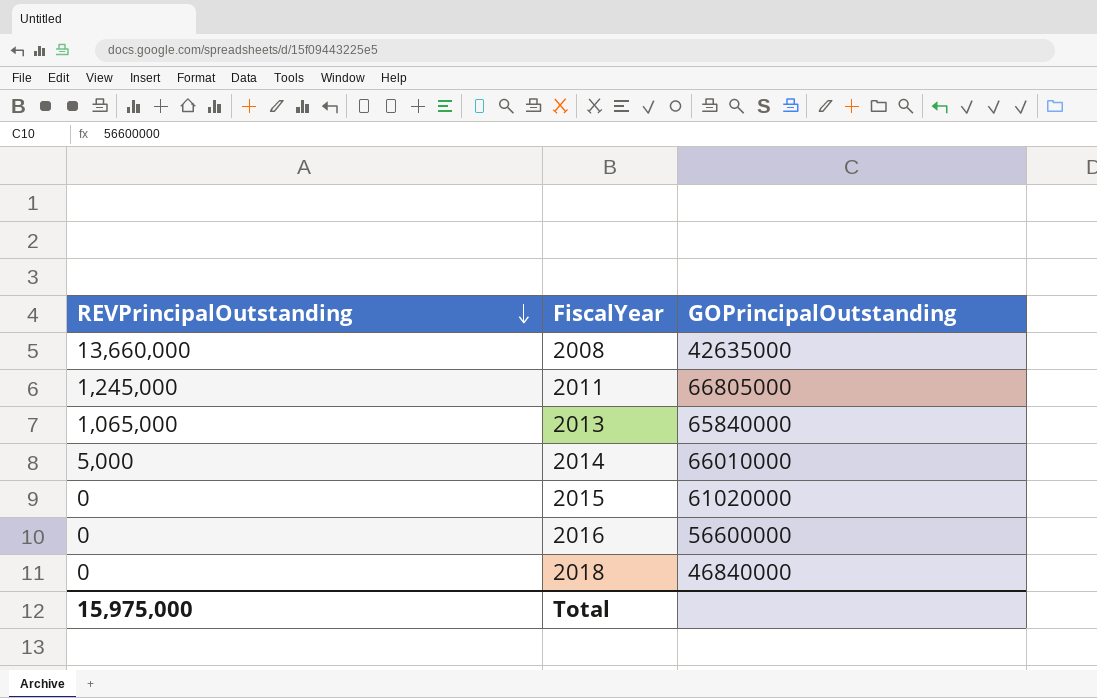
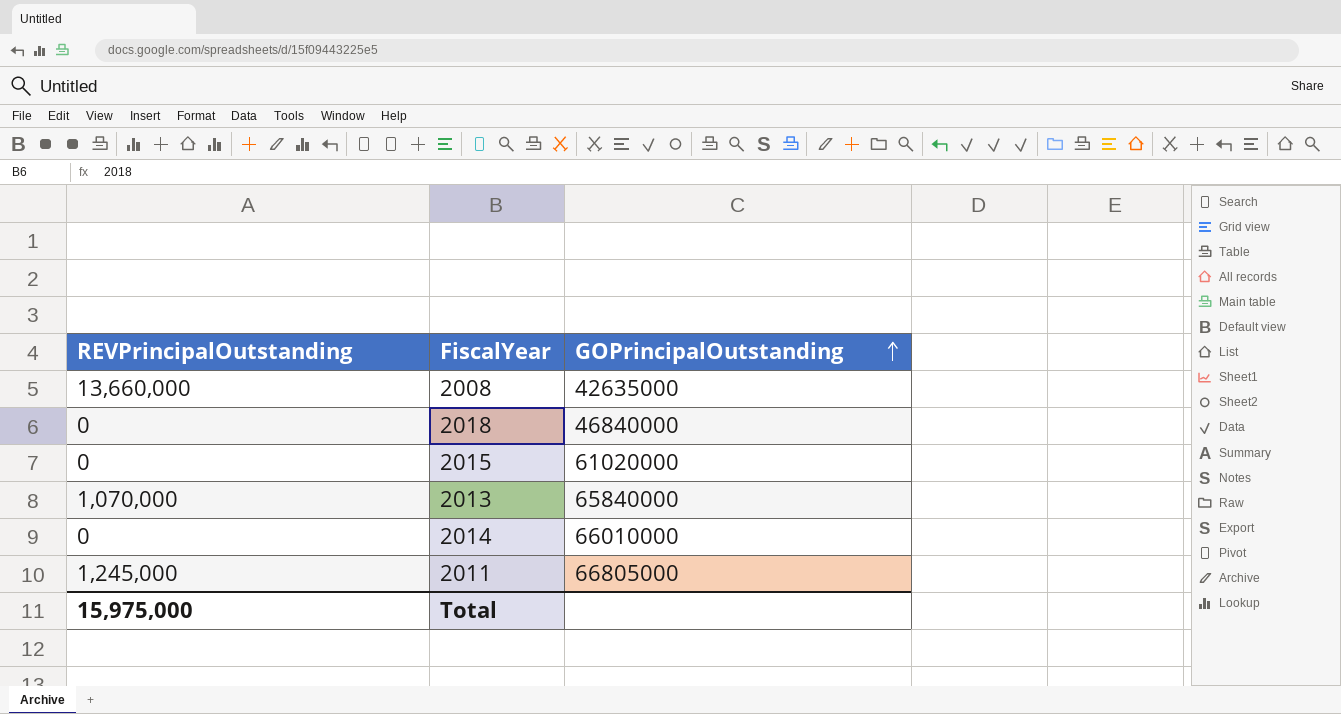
row order: REVPrincipalOutstanding descending -> GOPrincipalOutstanding ascending
row 2016: 0 | 56600000 -> none
2013 | REVPrincipalOutstanding: 1,065,000 -> 1,070,000
2014 | REVPrincipalOutstanding: 5,000 -> 0

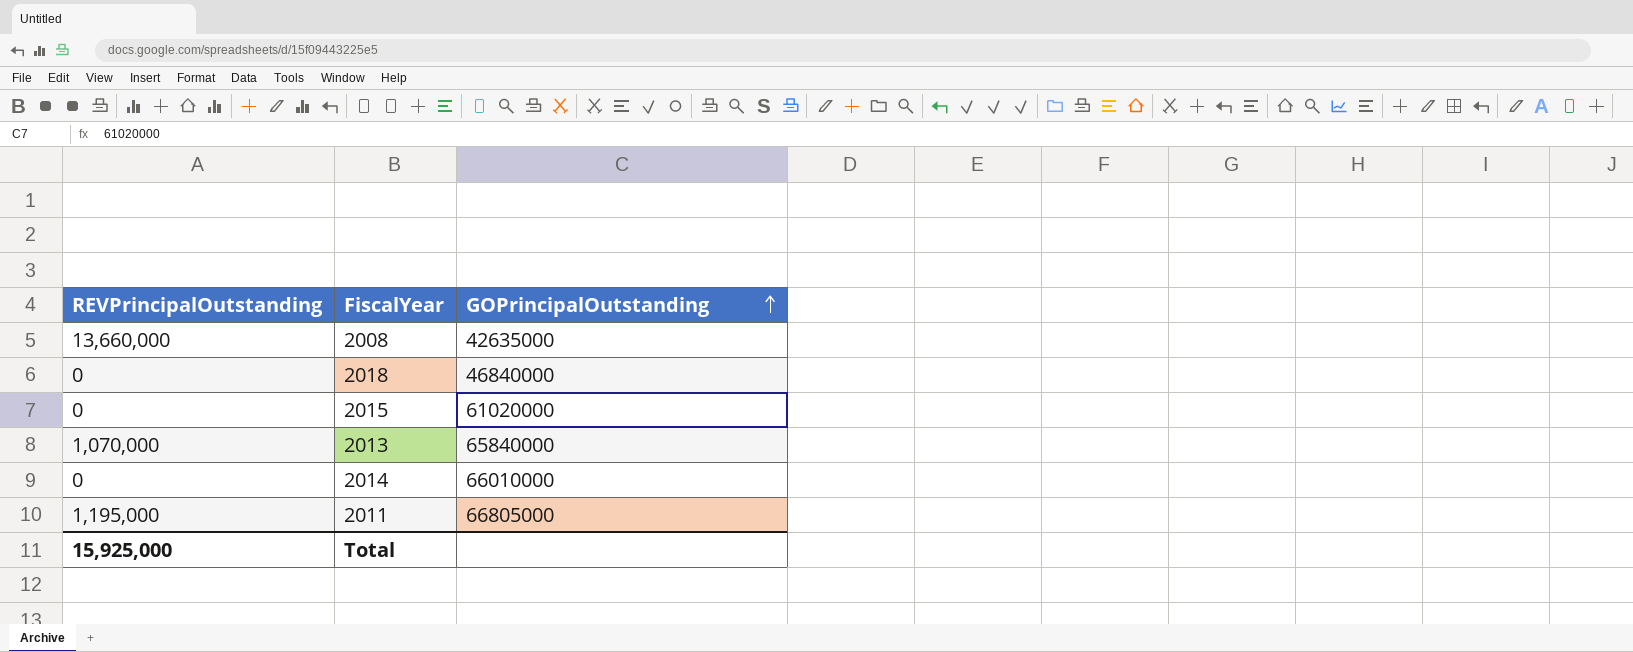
2011 | REVPrincipalOutstanding: 1,245,000 -> 1,195,000
Total | REVPrincipalOutstanding: 15,975,000 -> 15,925,000

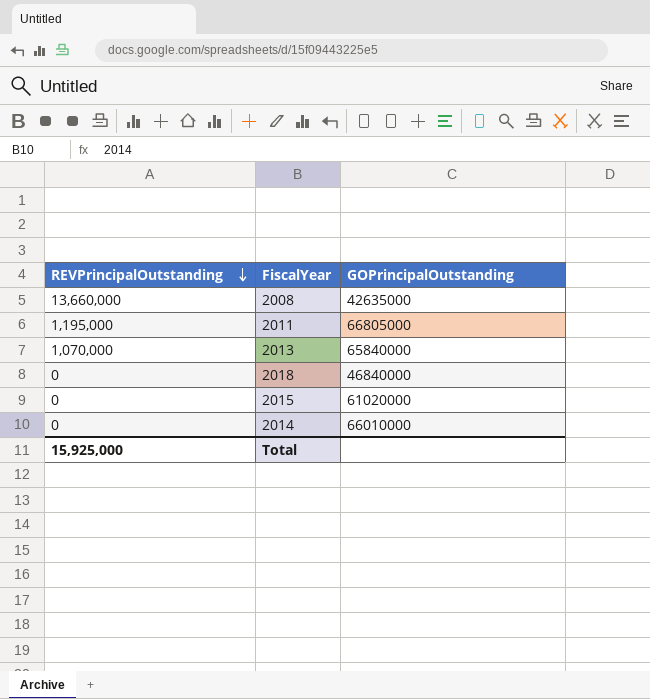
row order: GOPrincipalOutstanding ascending -> REVPrincipalOutstanding descending

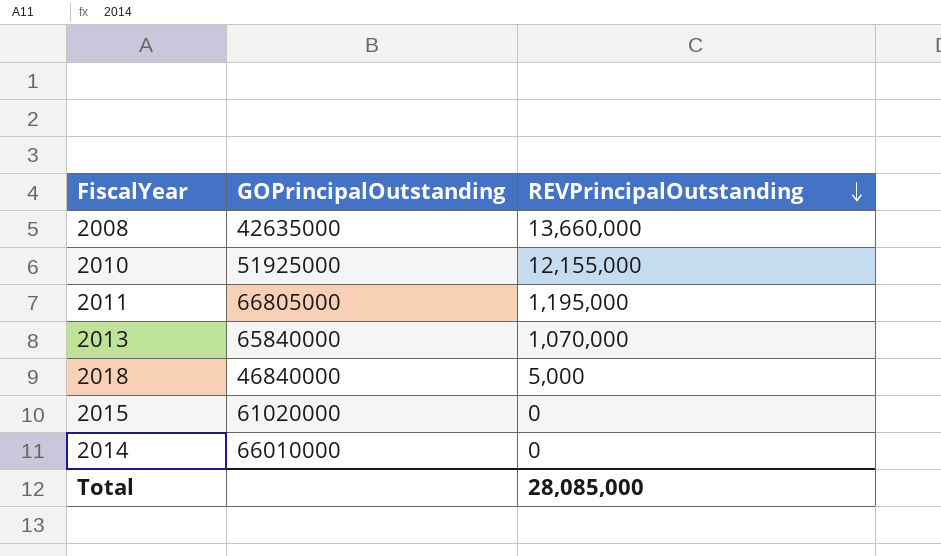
column REVPrincipalOutstanding | position: 1 -> 3
row 2010: none -> 51925000 | 12,155,000
2018 | REVPrincipalOutstanding: 0 -> 5,000
Total | REVPrincipalOutstanding: 15,925,000 -> 28,085,000

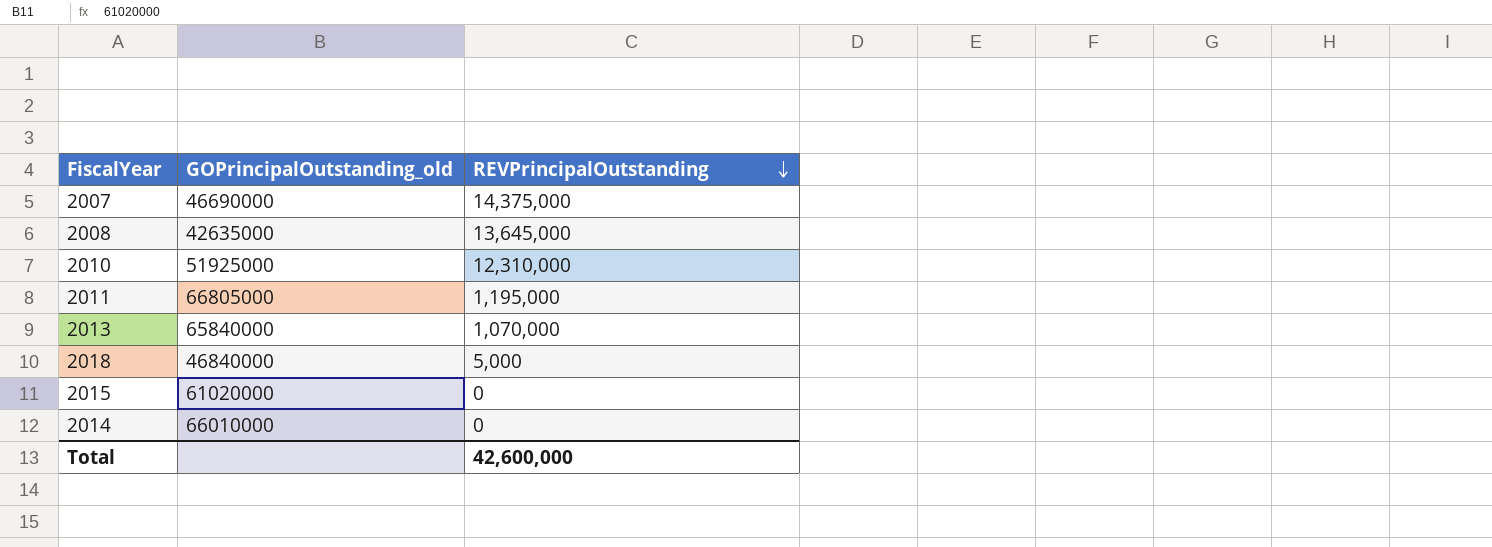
column name: GOPrincipalOutstanding -> GOPrincipalOutstanding_old
row 2007: none -> 46690000 | 14,375,000
2008 | REVPrincipalOutstanding: 13,660,000 -> 13,645,000
2010 | REVPrincipalOutstanding: 12,155,000 -> 12,310,000
Total | REVPrincipalOutstanding: 28,085,000 -> 42,600,000

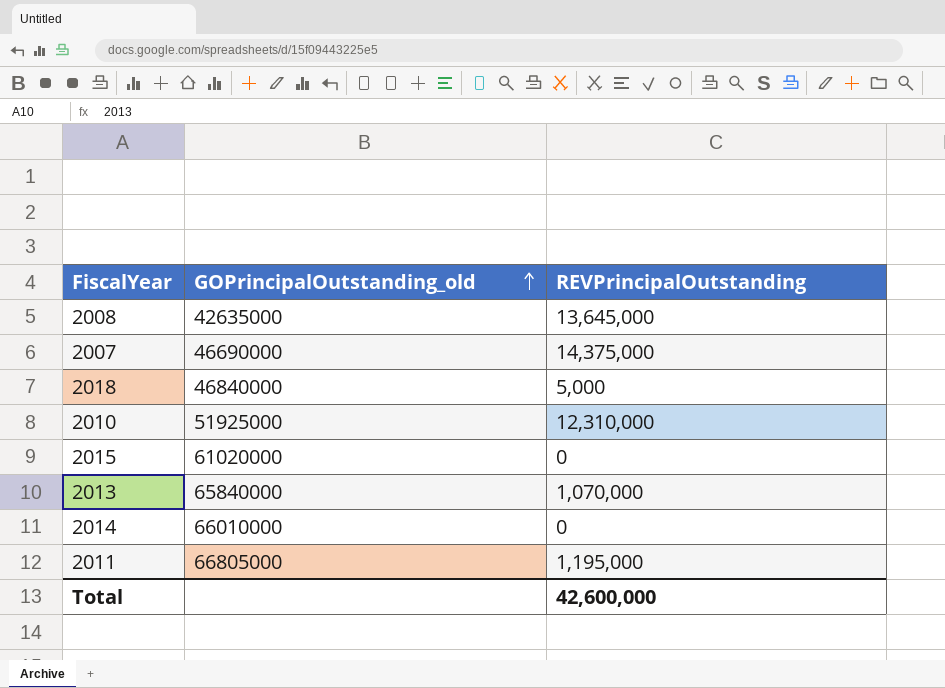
row order: REVPrincipalOutstanding descending -> GOPrincipalOutstanding_old ascending

